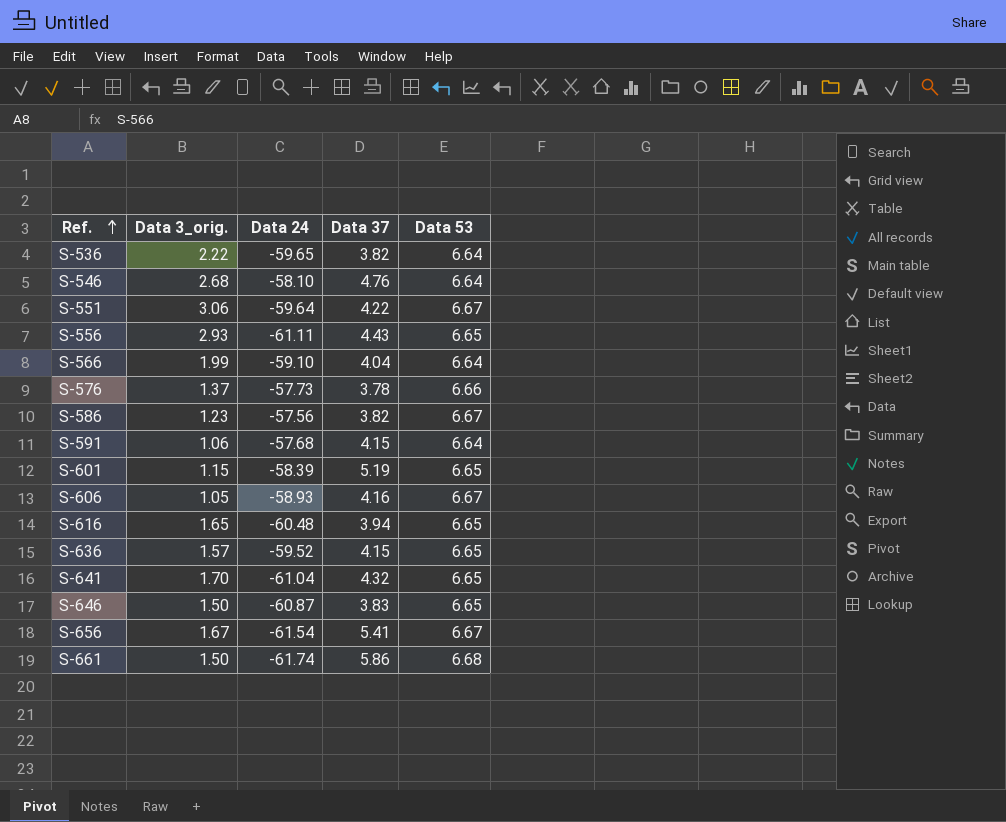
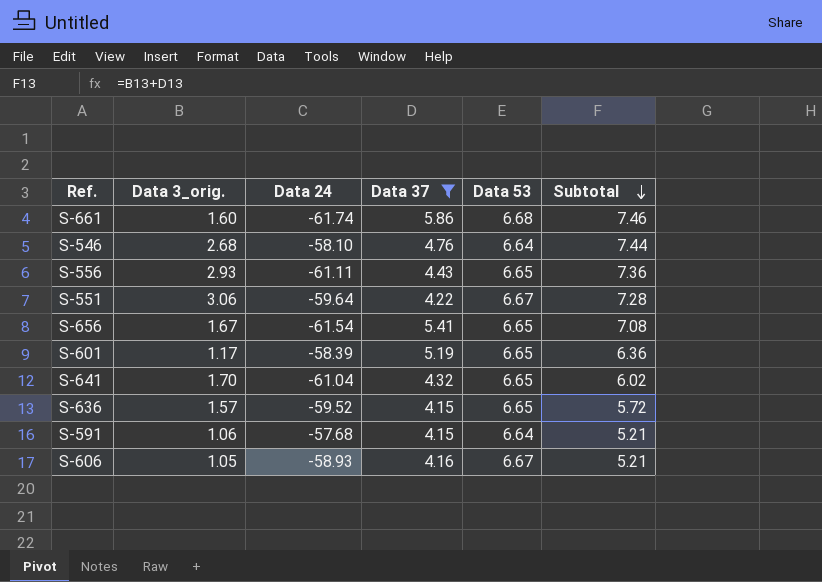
filter: none -> Data 37 >= 4.15
row order: Ref. ascending -> Subtotal descending
column Subtotal | formula: none -> [Data 3_orig.] + [Data 37]
S-661 | Data 3_orig.: 1.50 -> 1.60
S-656 | Data 53: 6.67 -> 6.65
S-601 | Data 3_orig.: 1.15 -> 1.17

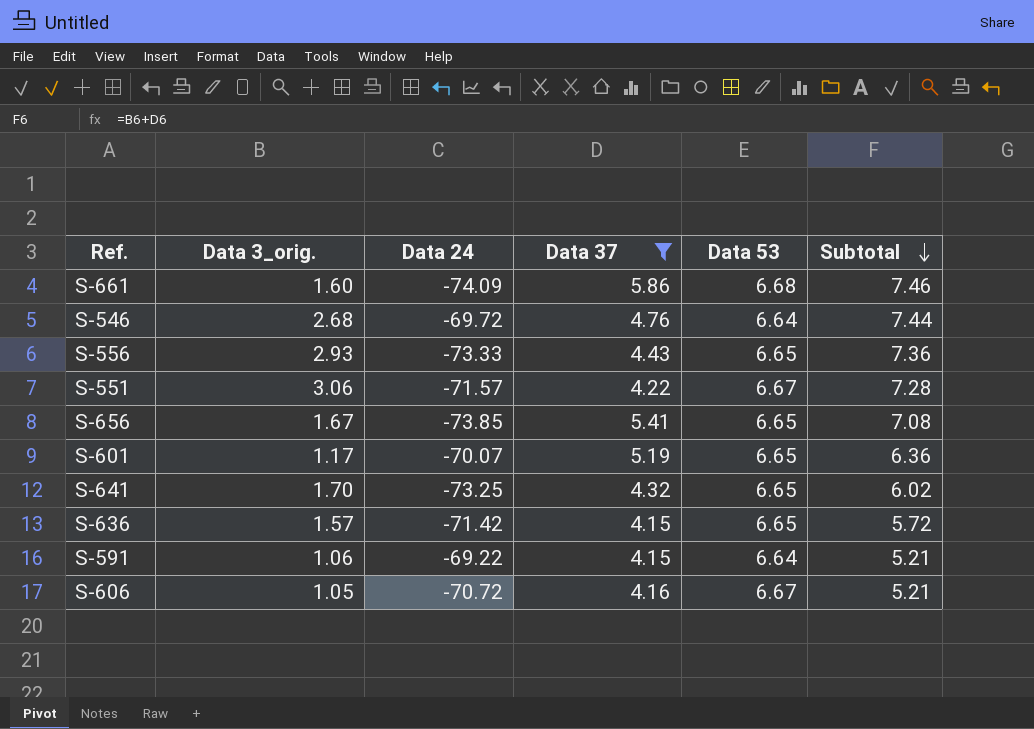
S-661 | Data 24: -61.74 -> -74.09
S-546 | Data 24: -58.10 -> -69.72
S-556 | Data 24: -61.11 -> -73.33
S-551 | Data 24: -59.64 -> -71.57
S-656 | Data 24: -61.54 -> -73.85
S-601 | Data 24: -58.39 -> -70.07
S-641 | Data 24: -61.04 -> -73.25
S-636 | Data 24: -59.52 -> -71.42
S-591 | Data 24: -57.68 -> -69.22
S-606 | Data 24: -58.93 -> -70.72

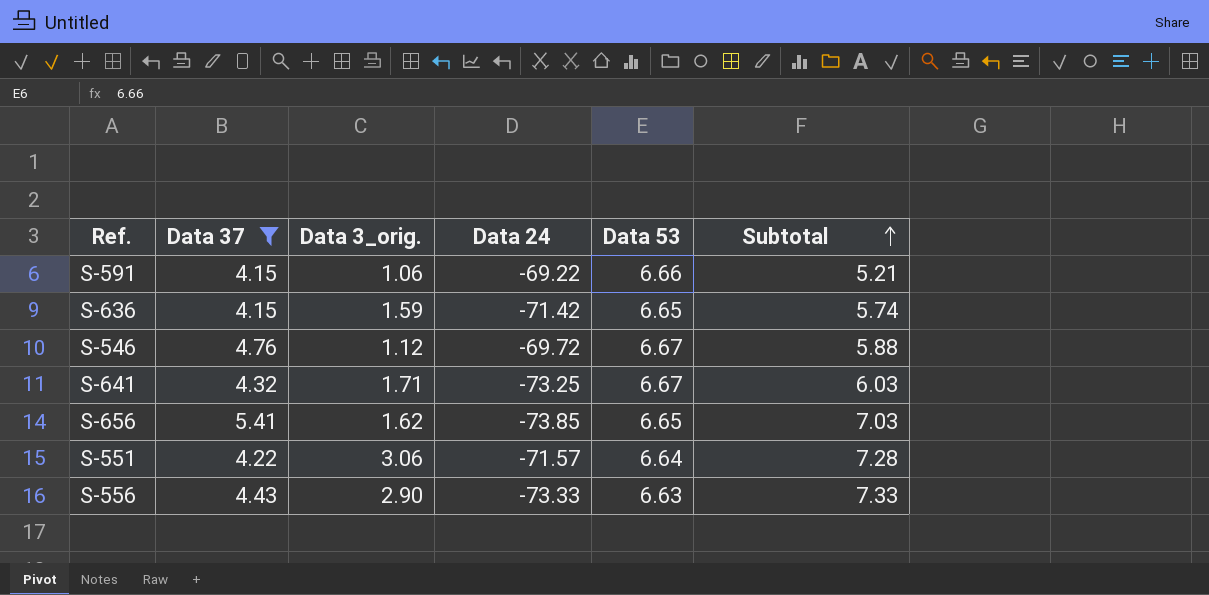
row order: Subtotal descending -> Subtotal ascending
column Data 37 | position: 4 -> 2
row S-661: 1.60 | -74.09 | 5.86 | 6.68 | 7.46 -> none
row S-601: 1.17 | -70.07 | 5.19 | 6.65 | 6.36 -> none
row S-606: 1.05 | -70.72 | 4.16 | 6.67 | 5.21 -> none
S-591 | Data 53: 6.64 -> 6.66
S-636 | Data 3_orig.: 1.57 -> 1.59
S-636 | Subtotal: 5.72 -> 5.74
S-546 | Data 3_orig.: 2.68 -> 1.12
S-546 | Data 53: 6.64 -> 6.67
S-546 | Subtotal: 7.44 -> 5.88
S-641 | Data 3_orig.: 1.70 -> 1.71
S-641 | Data 53: 6.65 -> 6.67
S-641 | Subtotal: 6.02 -> 6.03
S-656 | Data 3_orig.: 1.67 -> 1.62
S-656 | Subtotal: 7.08 -> 7.03
S-551 | Data 53: 6.67 -> 6.64
S-556 | Data 3_orig.: 2.93 -> 2.90
S-556 | Data 53: 6.65 -> 6.63
S-556 | Subtotal: 7.36 -> 7.33

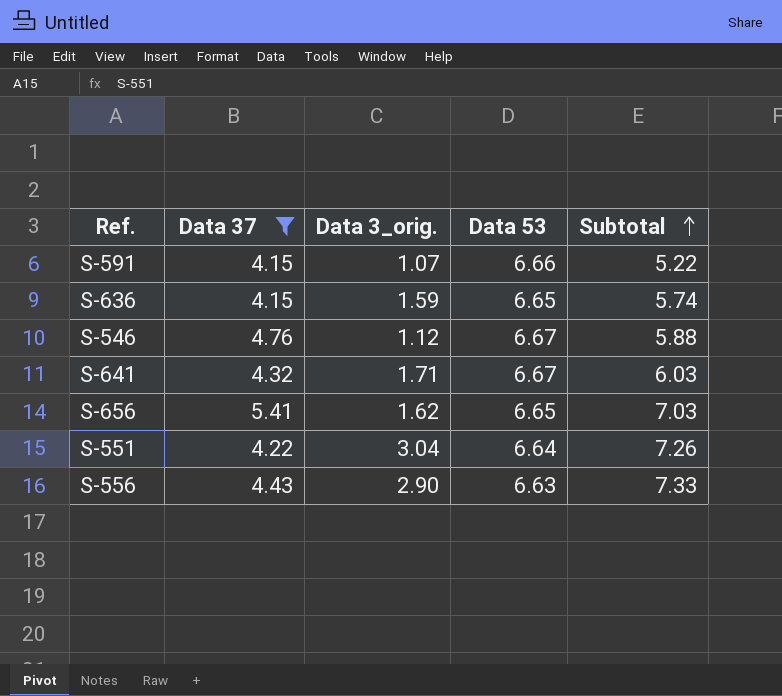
column Data 24 | position: 4 -> none
S-591 | Data 3_orig.: 1.06 -> 1.07
S-591 | Subtotal: 5.21 -> 5.22
S-551 | Data 3_orig.: 3.06 -> 3.04
S-551 | Subtotal: 7.28 -> 7.26

